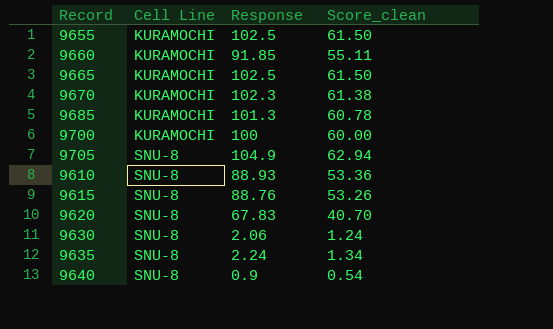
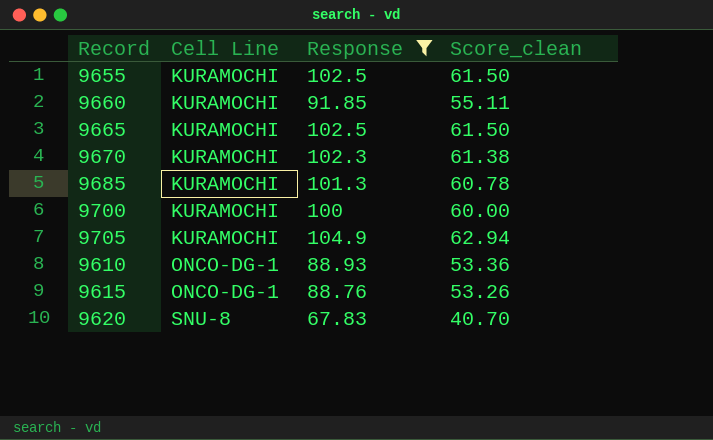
filter: none -> Response >= 67.83
9705 | Cell Line: SNU-8 -> KURAMOCHI
9610 | Cell Line: SNU-8 -> ONCO-DG-1
9615 | Cell Line: SNU-8 -> ONCO-DG-1

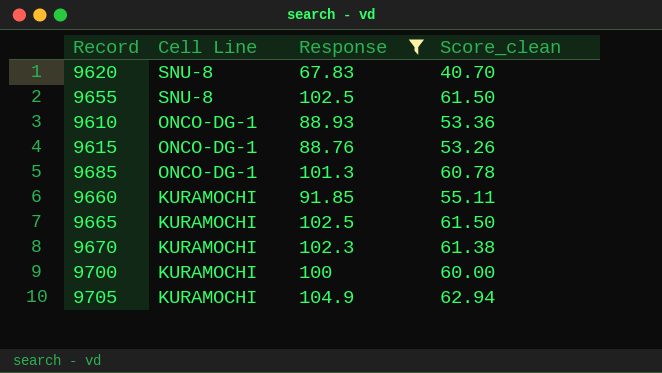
row order: Cell Line ascending -> Cell Line descending
9655 | Cell Line: KURAMOCHI -> SNU-8
9685 | Cell Line: KURAMOCHI -> ONCO-DG-1

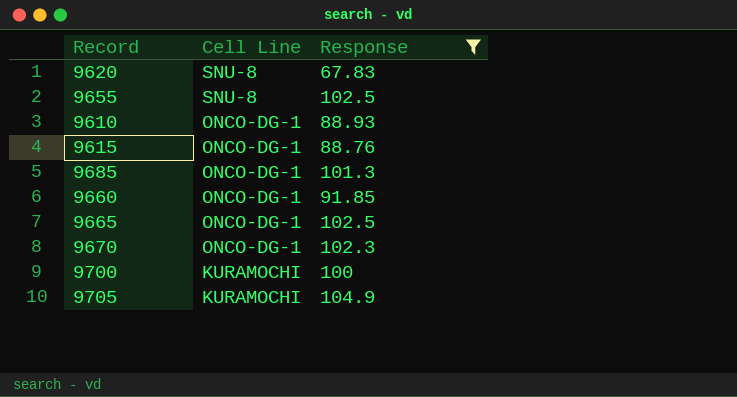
column Score_clean | formula: [Response] * 0.6 -> none
9660 | Cell Line: KURAMOCHI -> ONCO-DG-1
9665 | Cell Line: KURAMOCHI -> ONCO-DG-1
9670 | Cell Line: KURAMOCHI -> ONCO-DG-1

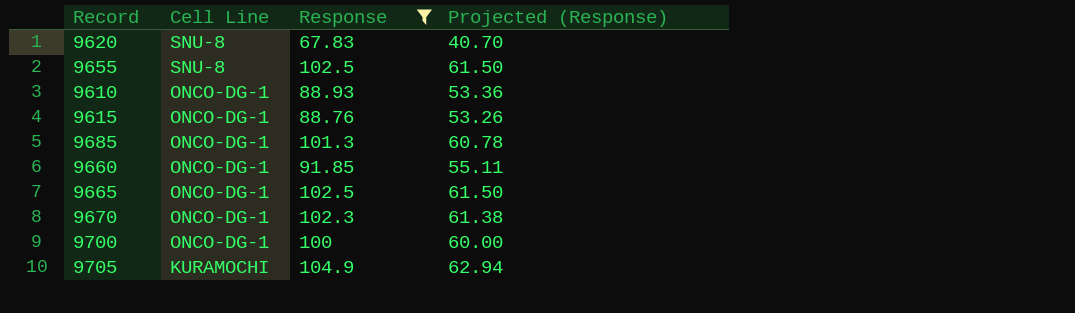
column Projected (Response) | formula: none -> [Response] * 0.6
9700 | Cell Line: KURAMOCHI -> ONCO-DG-1

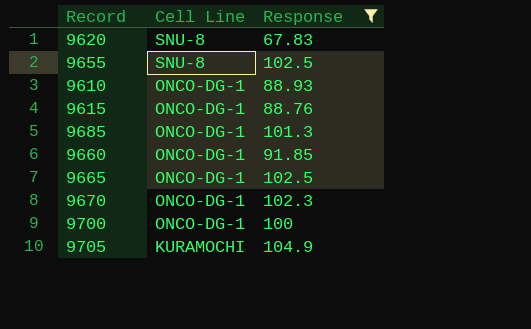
column Projected (Response) | formula: [Response] * 0.6 -> none

